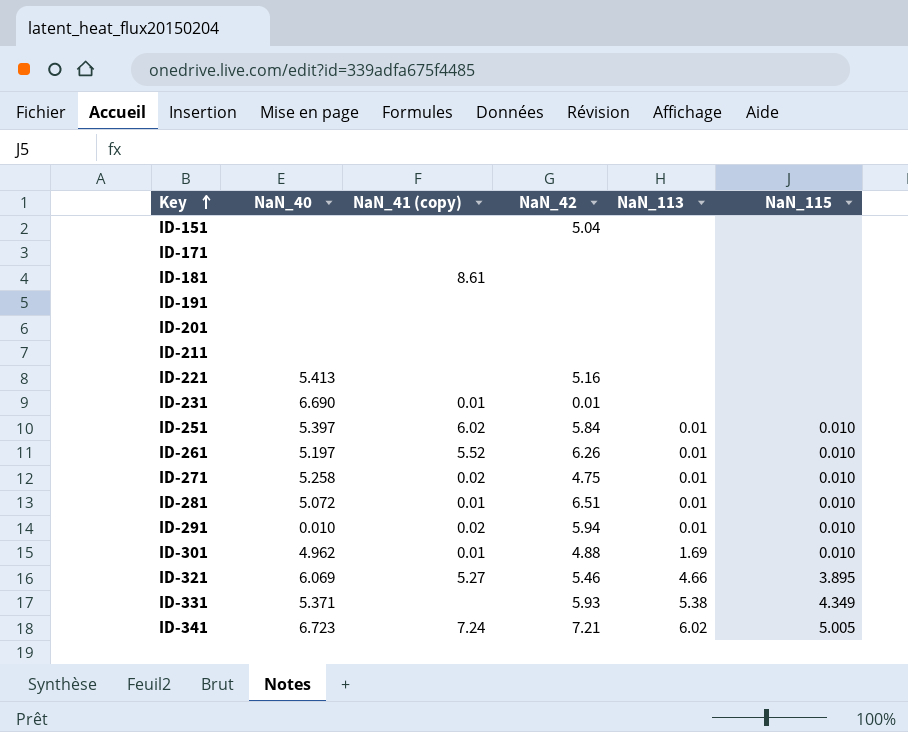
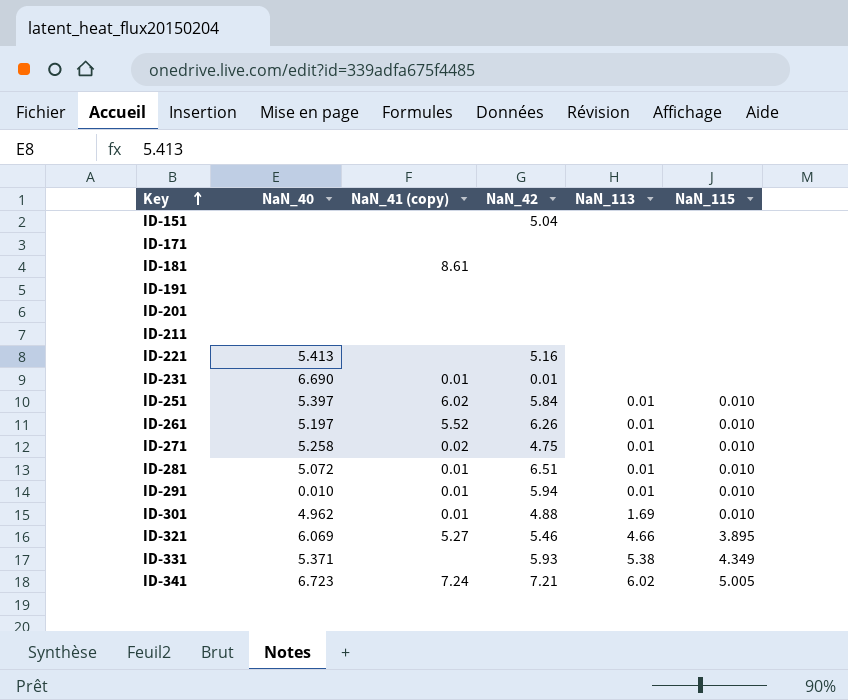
ID-291 | NaN_41 (copy): 0.02 -> 0.01

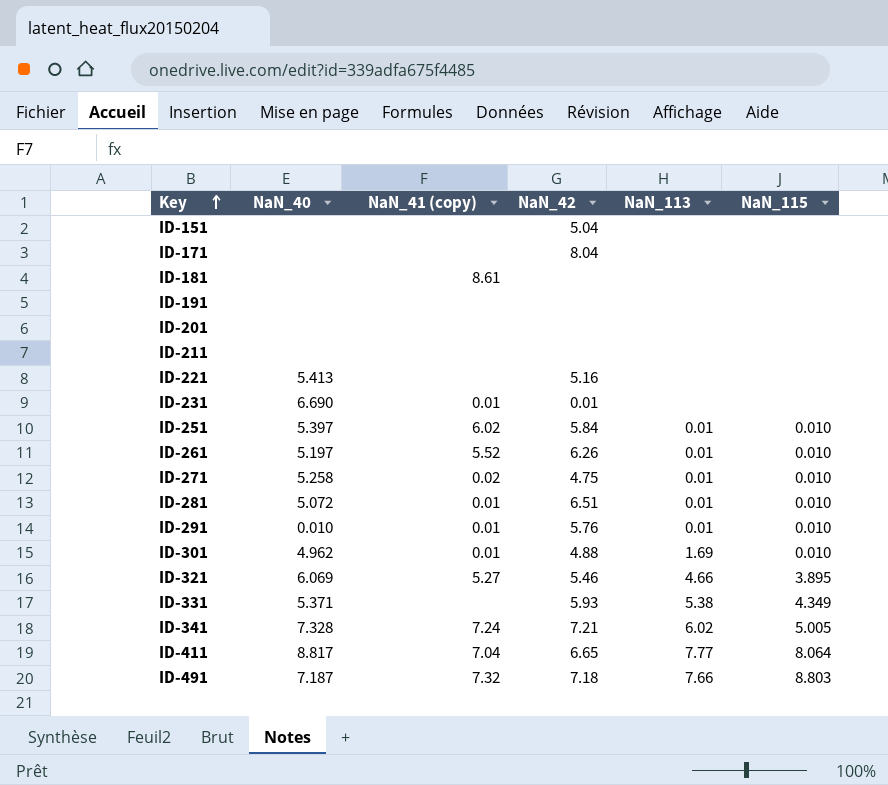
ID-171 | NaN_42: none -> 8.04
ID-291 | NaN_42: 5.94 -> 5.76
ID-341 | NaN_40: 6.723 -> 7.328
row ID-411: none -> 8.817 | 7.04 | 6.65 | 7.77 | 8.064
row ID-491: none -> 7.187 | 7.32 | 7.18 | 7.66 | 8.803

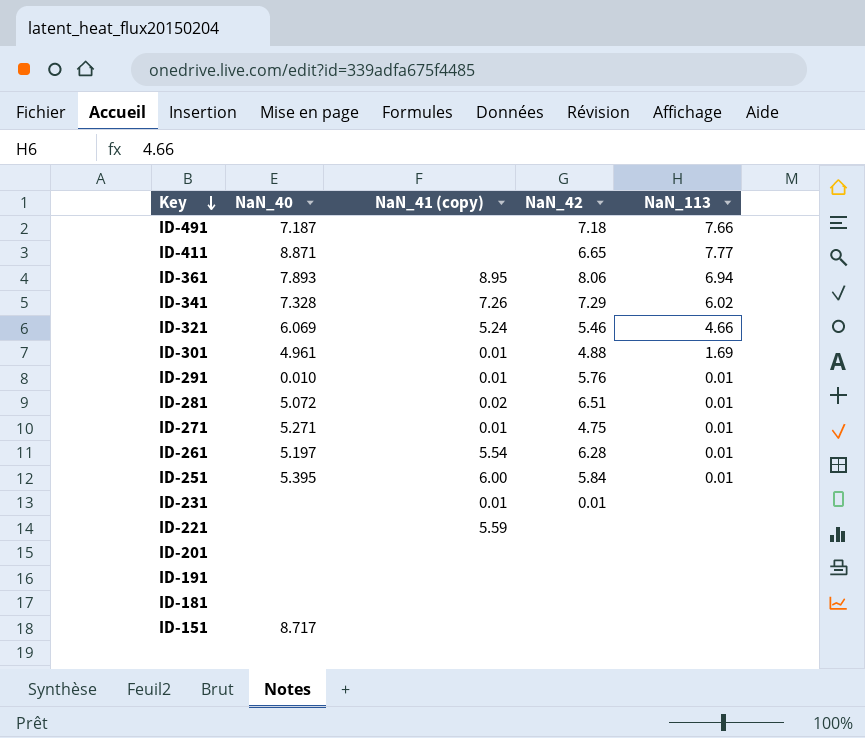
row order: Key ascending -> Key descending
column NaN_115 | position: 6 -> none
row ID-171: none | none | 8.04 | none | none -> none
row ID-211: none | none | none | none | none -> none
row ID-331: 5.371 | none | 5.93 | 5.38 | 4.349 -> none
ID-491 | NaN_41 (copy): 7.32 -> none
ID-411 | NaN_40: 8.817 -> 8.871
ID-411 | NaN_41 (copy): 7.04 -> none
row ID-361: none -> 7.893 | 8.95 | 8.06 | 6.94
ID-341 | NaN_41 (copy): 7.24 -> 7.26
ID-341 | NaN_42: 7.21 -> 7.29
ID-321 | NaN_41 (copy): 5.27 -> 5.24
ID-301 | NaN_40: 4.962 -> 4.961
ID-281 | NaN_41 (copy): 0.01 -> 0.02
ID-271 | NaN_40: 5.258 -> 5.271
ID-271 | NaN_41 (copy): 0.02 -> 0.01
ID-261 | NaN_41 (copy): 5.52 -> 5.54
ID-261 | NaN_42: 6.26 -> 6.28
ID-251 | NaN_40: 5.397 -> 5.395
ID-251 | NaN_41 (copy): 6.02 -> 6.00
ID-231 | NaN_40: 6.690 -> none
ID-221 | NaN_40: 5.413 -> none
ID-221 | NaN_41 (copy): none -> 5.59
ID-221 | NaN_42: 5.16 -> none
ID-181 | NaN_41 (copy): 8.61 -> none
ID-151 | NaN_40: none -> 8.717
ID-151 | NaN_42: 5.04 -> none

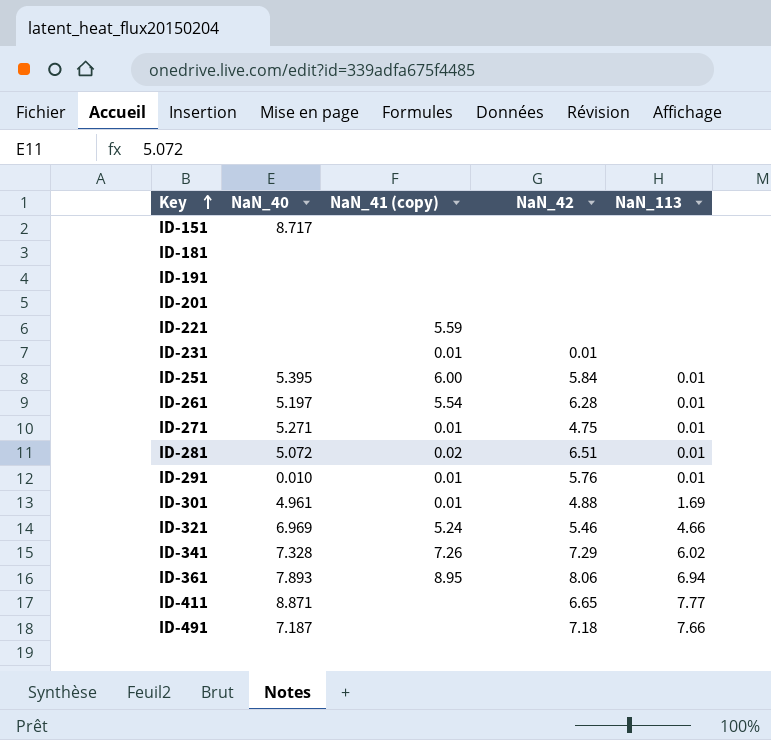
row order: Key descending -> Key ascending
ID-321 | NaN_40: 6.069 -> 6.969

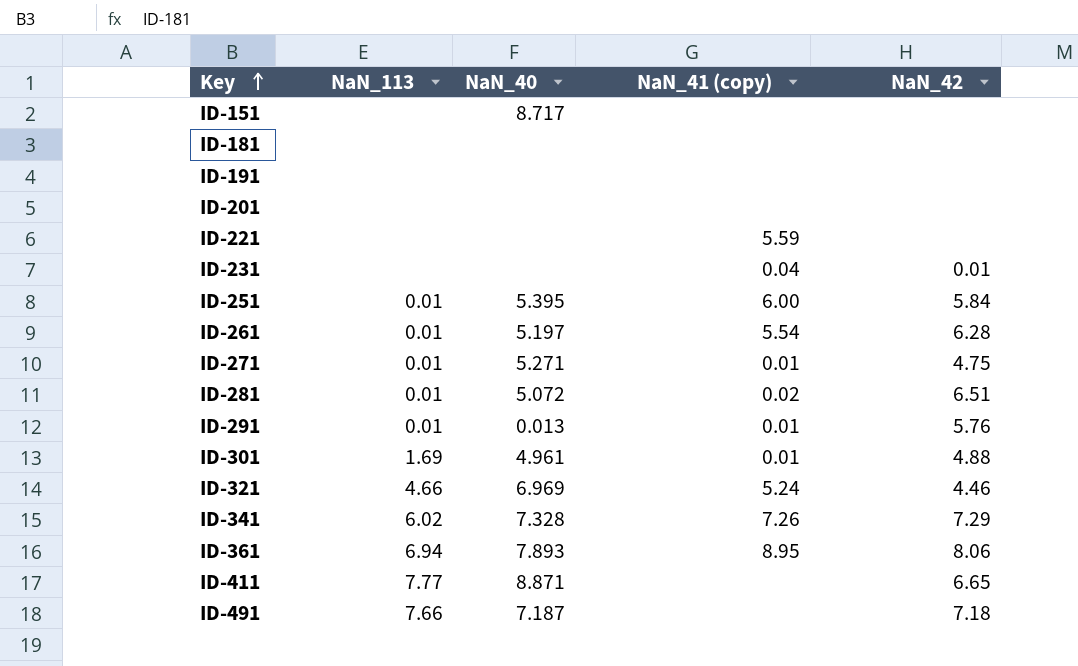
column NaN_113 | position: 5 -> 2
ID-231 | NaN_41 (copy): 0.01 -> 0.04
ID-291 | NaN_40: 0.010 -> 0.013
ID-321 | NaN_42: 5.46 -> 4.46

